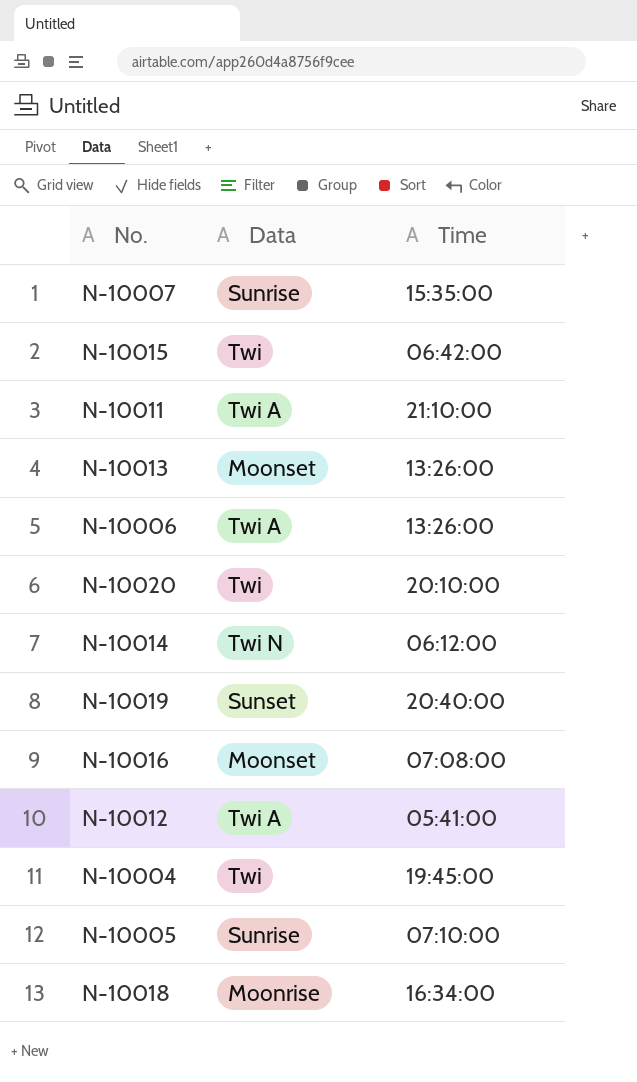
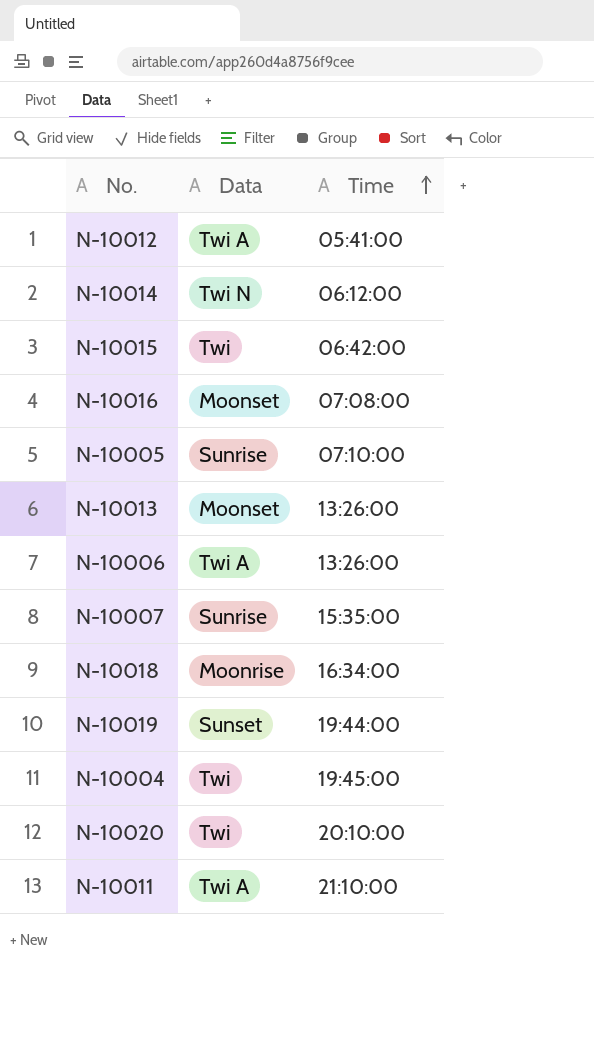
row order: none -> Time ascending
N-10019 | Time: 20:40:00 -> 19:44:00

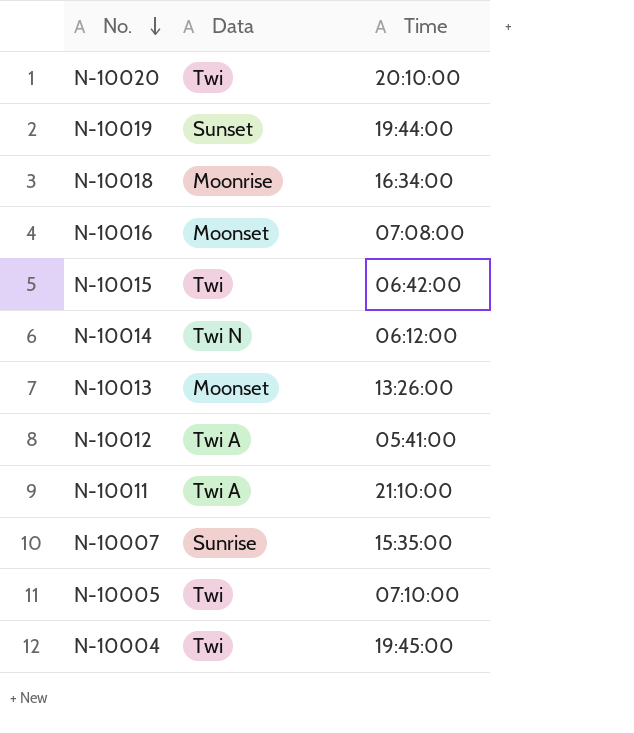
row order: Time ascending -> No. descending
row N-10006: Twi A | 13:26:00 -> none
N-10005 | Data: Sunrise -> Twi

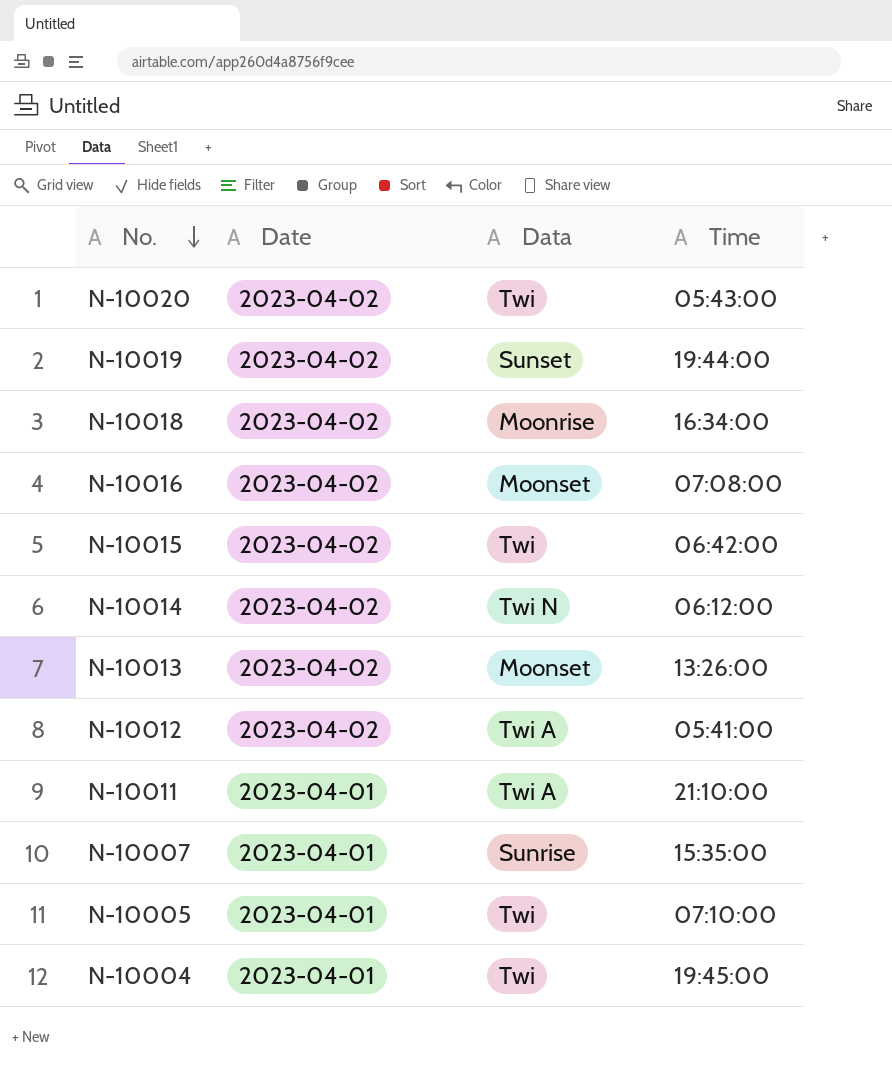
column Date | position: none -> 2
N-10020 | Time: 20:10:00 -> 05:43:00

